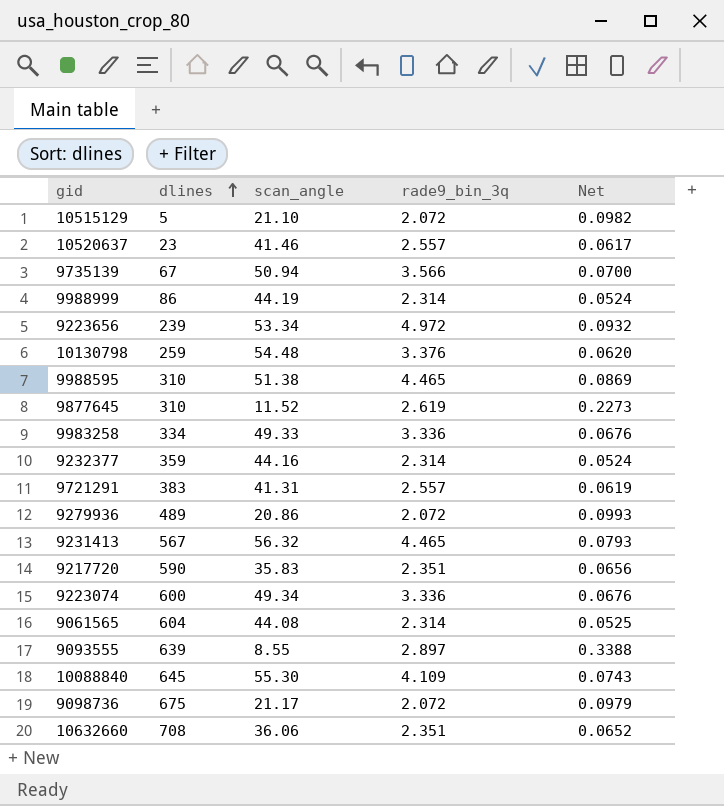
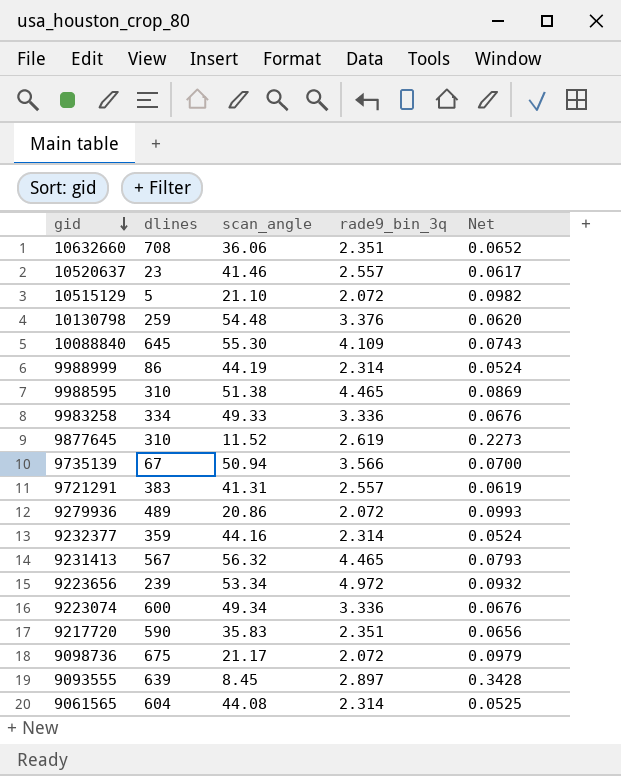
row order: dlines ascending -> gid descending
9093555 | scan_angle: 8.55 -> 8.45
9093555 | Net: 0.3388 -> 0.3428

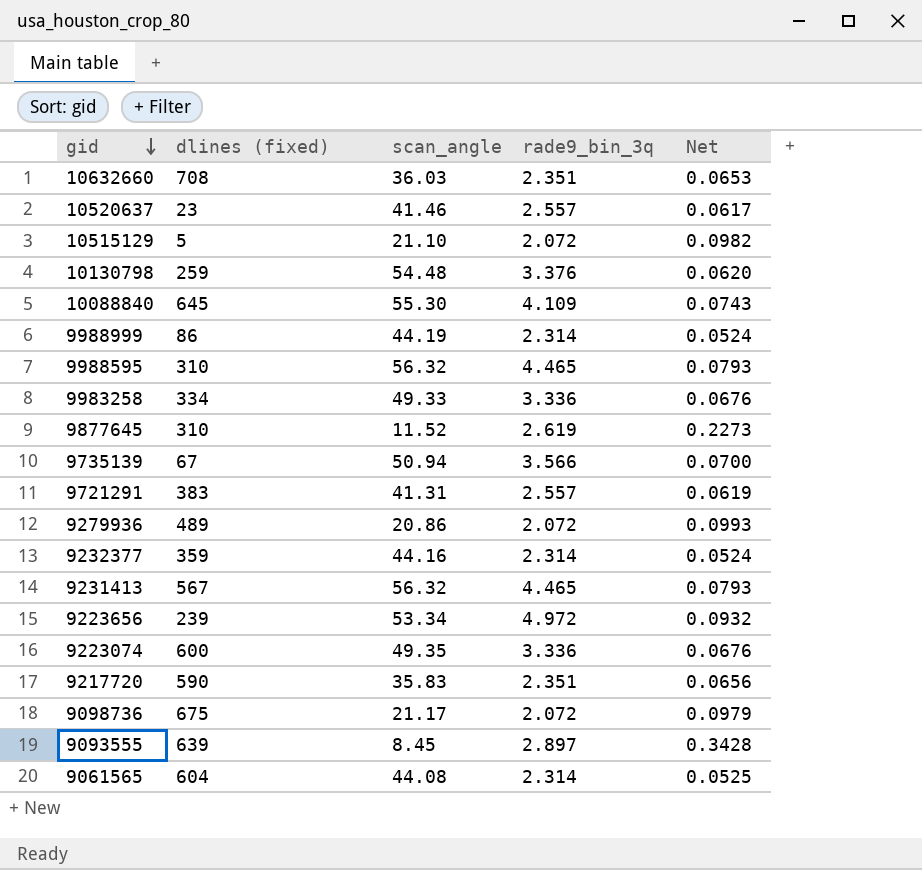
column name: dlines -> dlines (fixed)
10632660 | scan_angle: 36.06 -> 36.03
10632660 | Net: 0.0652 -> 0.0653
9988595 | scan_angle: 51.38 -> 56.32
9988595 | Net: 0.0869 -> 0.0793
9223074 | scan_angle: 49.34 -> 49.35

